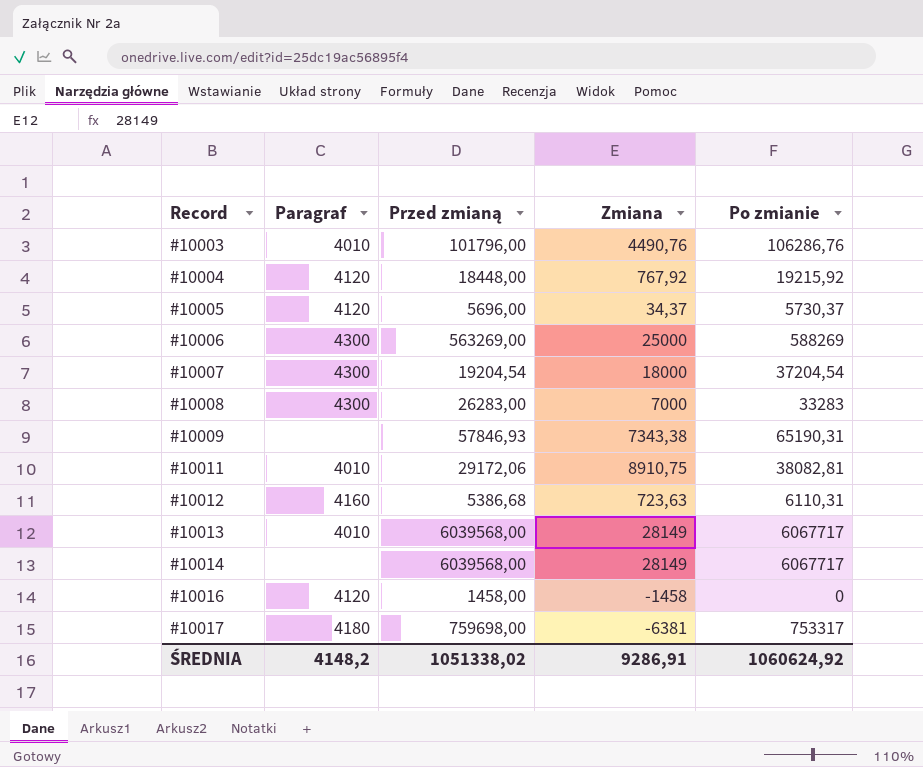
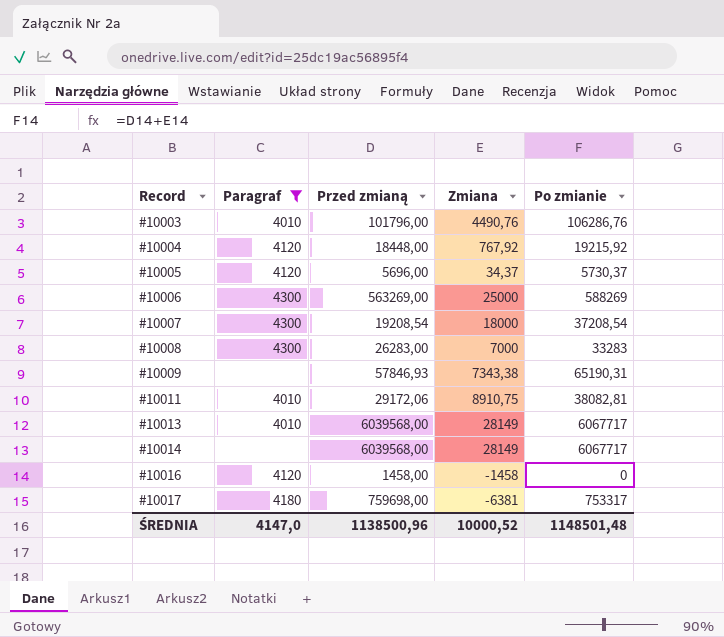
filter: none -> Paragraf != 4160
#10007 | Przed zmianą: 19204,54 -> 19208,54
#10007 | Po zmianie: 37204,54 -> 37208,54
ŚREDNIA | Paragraf: 4148,2 -> 4147,0
ŚREDNIA | Przed zmianą: 1051338,02 -> 1138500,96
ŚREDNIA | Zmiana: 9286,91 -> 10000,52
ŚREDNIA | Po zmianie: 1060624,92 -> 1148501,48

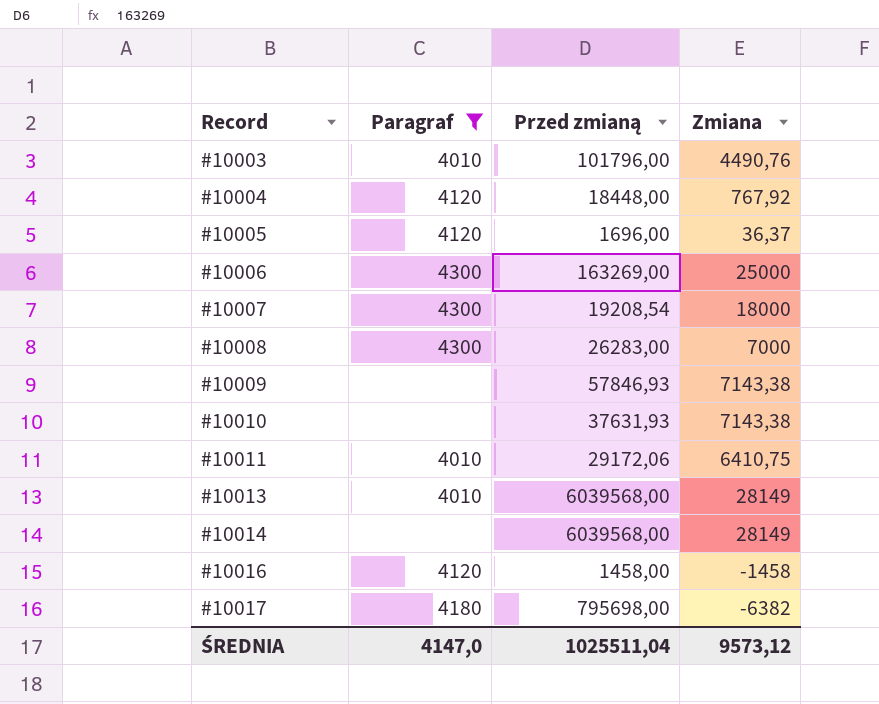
column Po zmianie | formula: [Przed zmianą] + [Zmiana] -> none
#10005 | Przed zmianą: 5696,00 -> 1696,00
#10005 | Zmiana: 34,37 -> 36,37
#10006 | Przed zmianą: 563269,00 -> 163269,00
#10009 | Zmiana: 7343,38 -> 7143,38
row #10010: none -> none | 37631,93 | 7143,38
#10011 | Zmiana: 8910,75 -> 6410,75
#10017 | Przed zmianą: 759698,00 -> 795698,00
#10017 | Zmiana: -6381 -> -6382
ŚREDNIA | Przed zmianą: 1138500,96 -> 1025511,04
ŚREDNIA | Zmiana: 10000,52 -> 9573,12

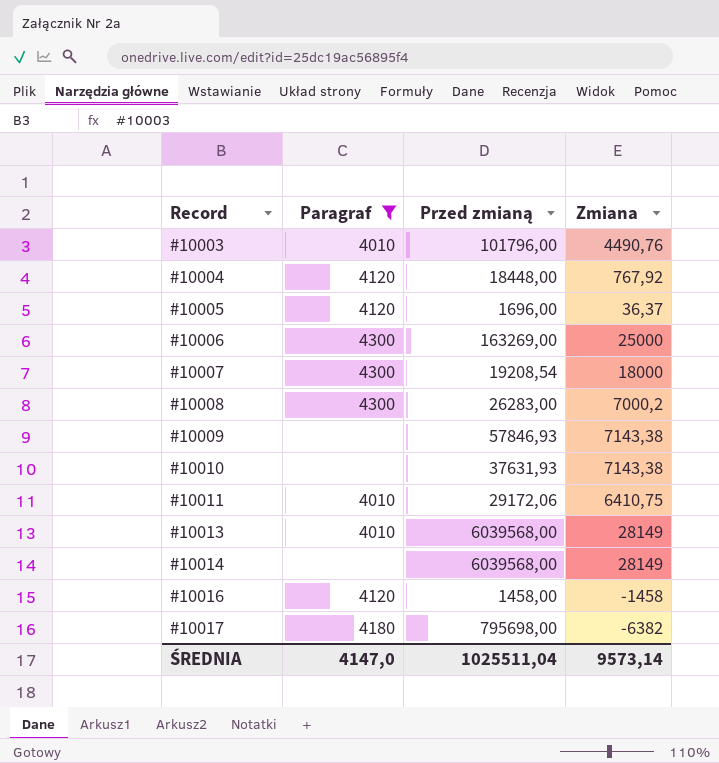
#10008 | Zmiana: 7000 -> 7000,2
ŚREDNIA | Zmiana: 9573,12 -> 9573,14

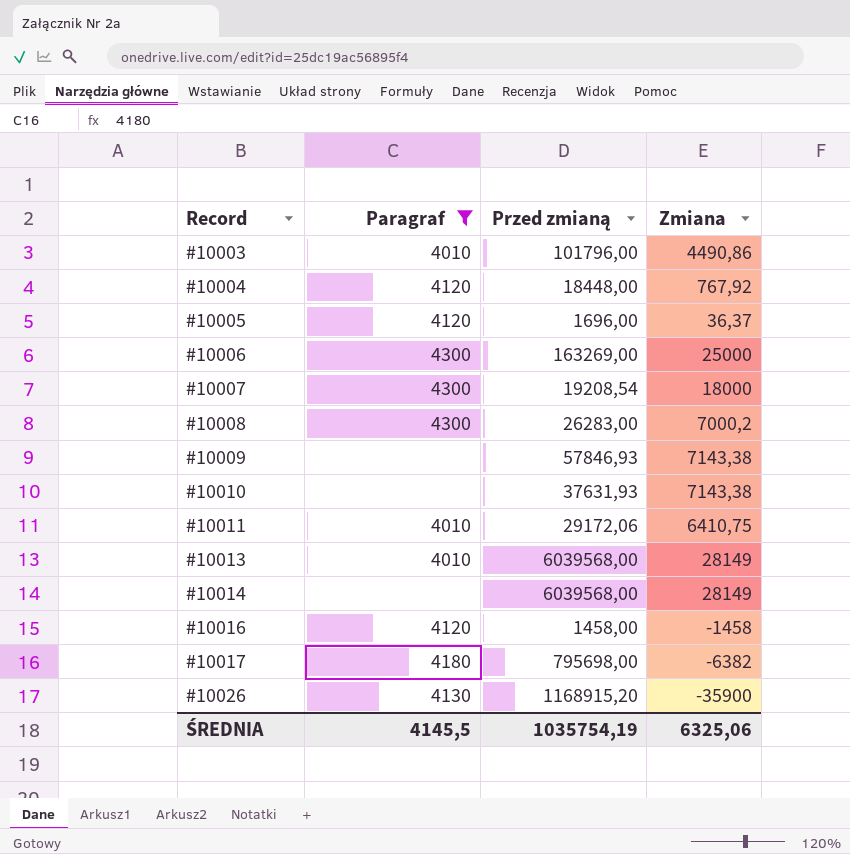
#10003 | Zmiana: 4490,76 -> 4490,86
row #10026: none -> 4130 | 1168915,20 | -35900
ŚREDNIA | Paragraf: 4147,0 -> 4145,5
ŚREDNIA | Przed zmianą: 1025511,04 -> 1035754,19
ŚREDNIA | Zmiana: 9573,14 -> 6325,06

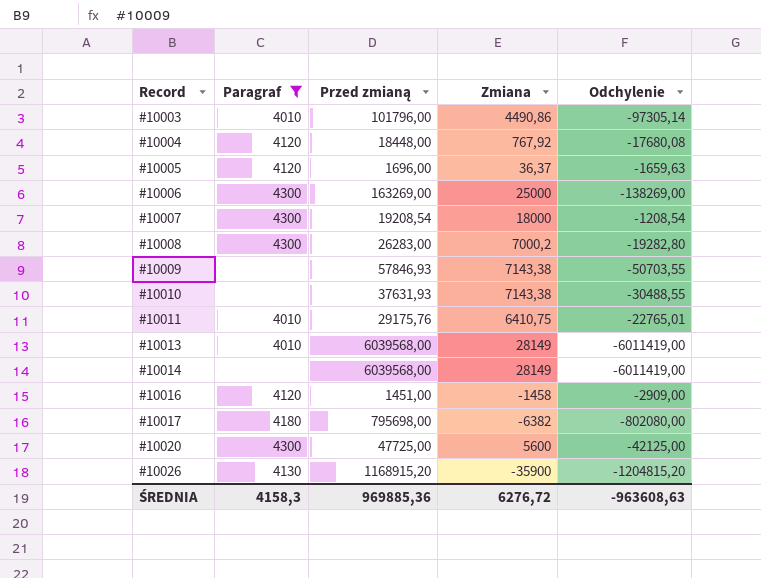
column Odchylenie | formula: none -> [Zmiana] - [Przed zmianą]
#10011 | Przed zmianą: 29172,06 -> 29175,76
#10016 | Przed zmianą: 1458,00 -> 1451,00
row #10020: none -> 4300 | 47725,00 | 5600 | -42125,00
ŚREDNIA | Paragraf: 4145,5 -> 4158,3
ŚREDNIA | Przed zmianą: 1035754,19 -> 969885,36
ŚREDNIA | Zmiana: 6325,06 -> 6276,72

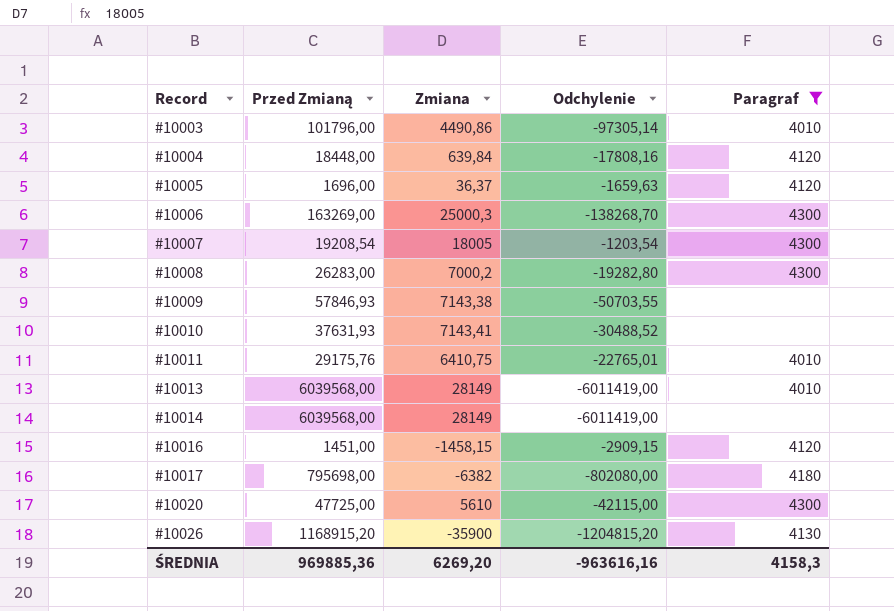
column name: Przed zmianą -> Przed Zmianą
column Paragraf | position: 2 -> 5
#10004 | Zmiana: 767,92 -> 639,84
#10004 | Odchylenie: -17680,08 -> -17808,16
#10006 | Zmiana: 25000 -> 25000,3
#10006 | Odchylenie: -138269,00 -> -138268,70
#10007 | Zmiana: 18000 -> 18005
#10007 | Odchylenie: -1208,54 -> -1203,54
#10010 | Zmiana: 7143,38 -> 7143,41
#10010 | Odchylenie: -30488,55 -> -30488,52
#10016 | Zmiana: -1458 -> -1458,15
#10016 | Odchylenie: -2909,00 -> -2909,15
#10020 | Zmiana: 5600 -> 5610
#10020 | Odchylenie: -42125,00 -> -42115,00
ŚREDNIA | Zmiana: 6276,72 -> 6269,20
ŚREDNIA | Odchylenie: -963608,63 -> -963616,16

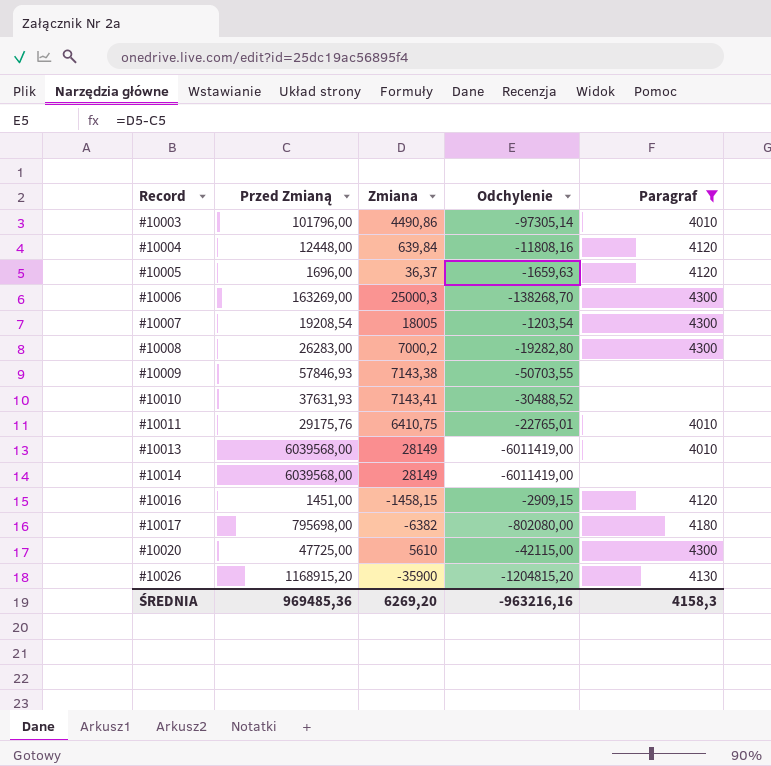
#10004 | Przed Zmianą: 18448,00 -> 12448,00
#10004 | Odchylenie: -17808,16 -> -11808,16
ŚREDNIA | Przed Zmianą: 969885,36 -> 969485,36
ŚREDNIA | Odchylenie: -963616,16 -> -963216,16

